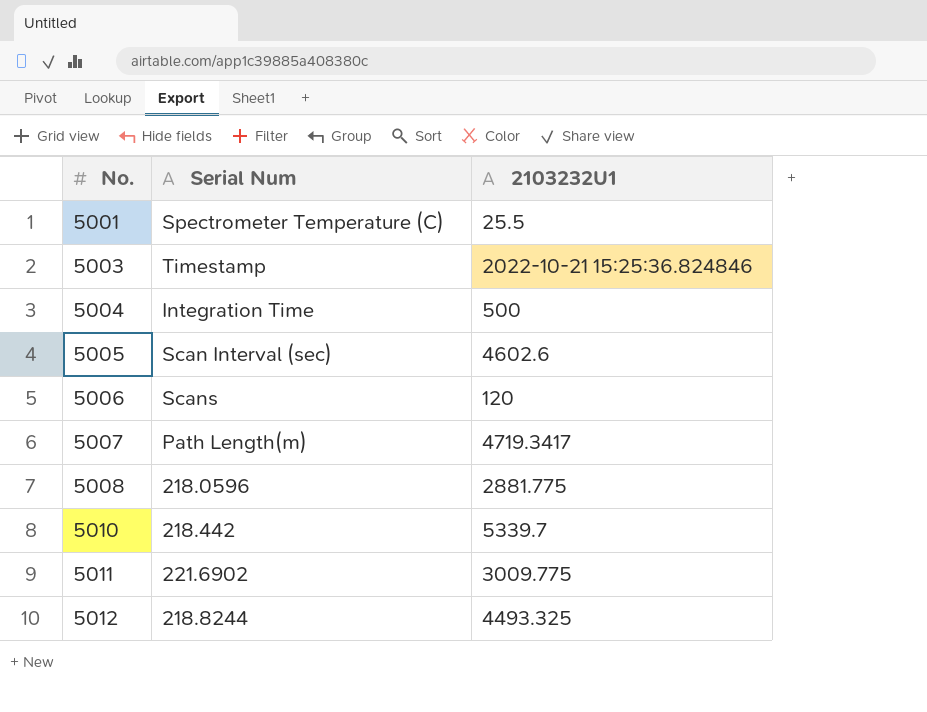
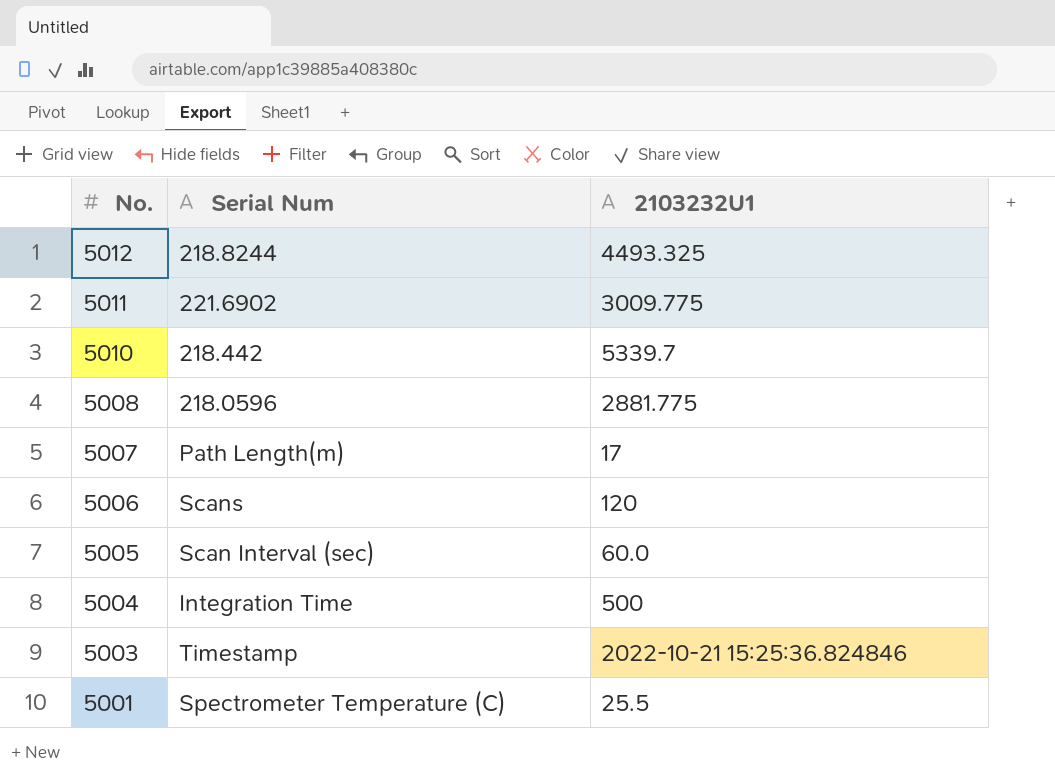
row order: No. ascending -> No. descending
5007 | 2103232U1: 4719.3417 -> 17
5005 | 2103232U1: 4602.6 -> 60.0

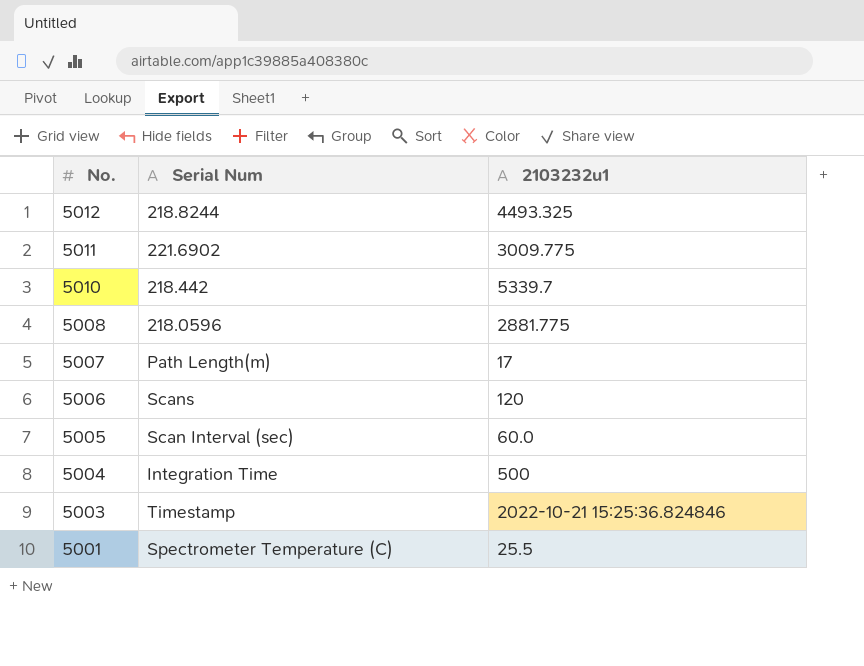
column name: 2103232U1 -> 2103232u1

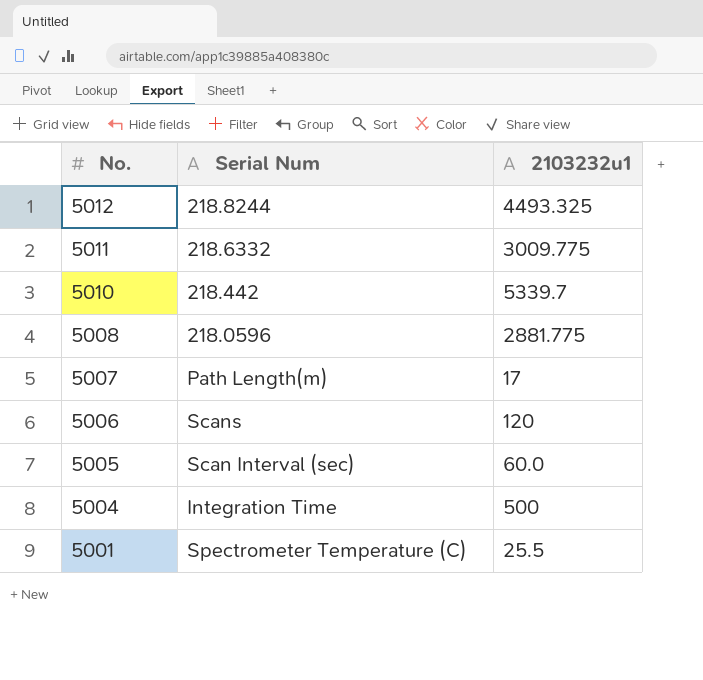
row 5003: Timestamp | 2022-10-21 15:25:36.824846 -> none
5011 | Serial Num: 221.6902 -> 218.6332

